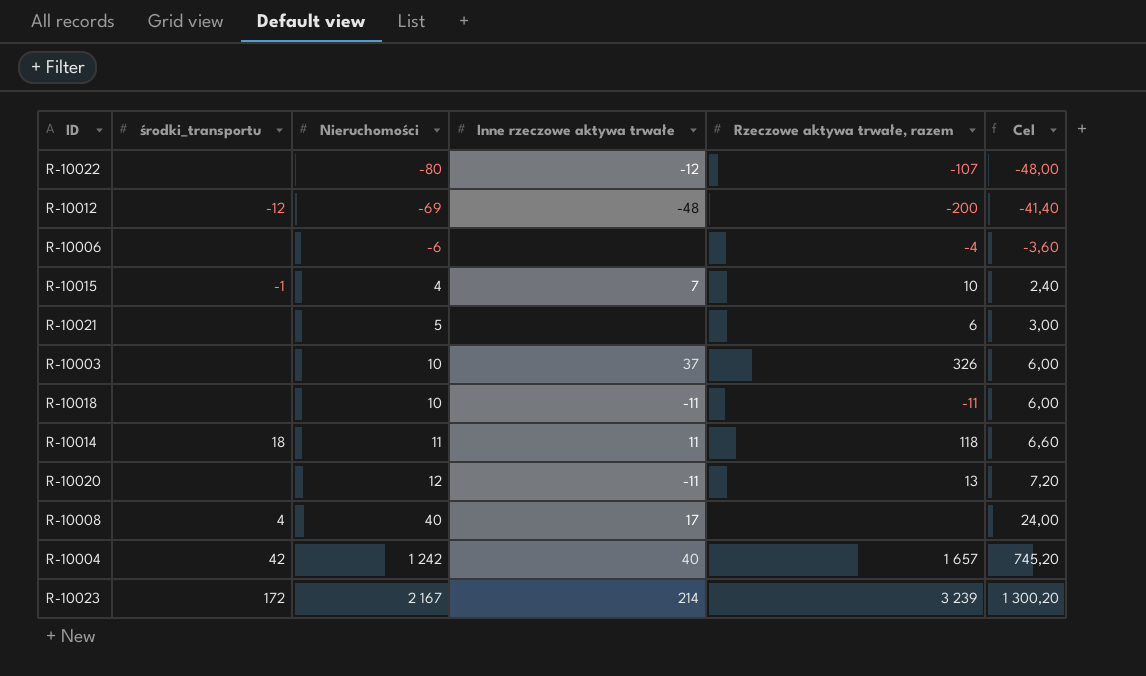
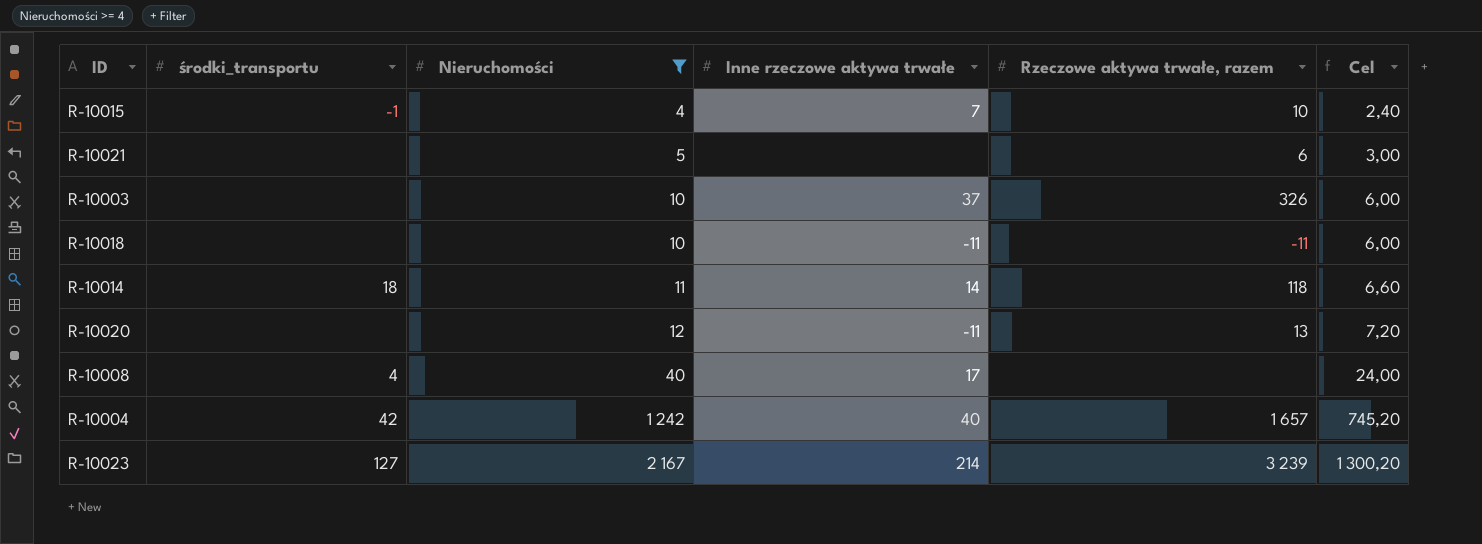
filter: none -> Nieruchomości >= 4
R-10014 | Inne rzeczowe aktywa trwałe: 11 -> 14
R-10023 | środki_transportu: 172 -> 127

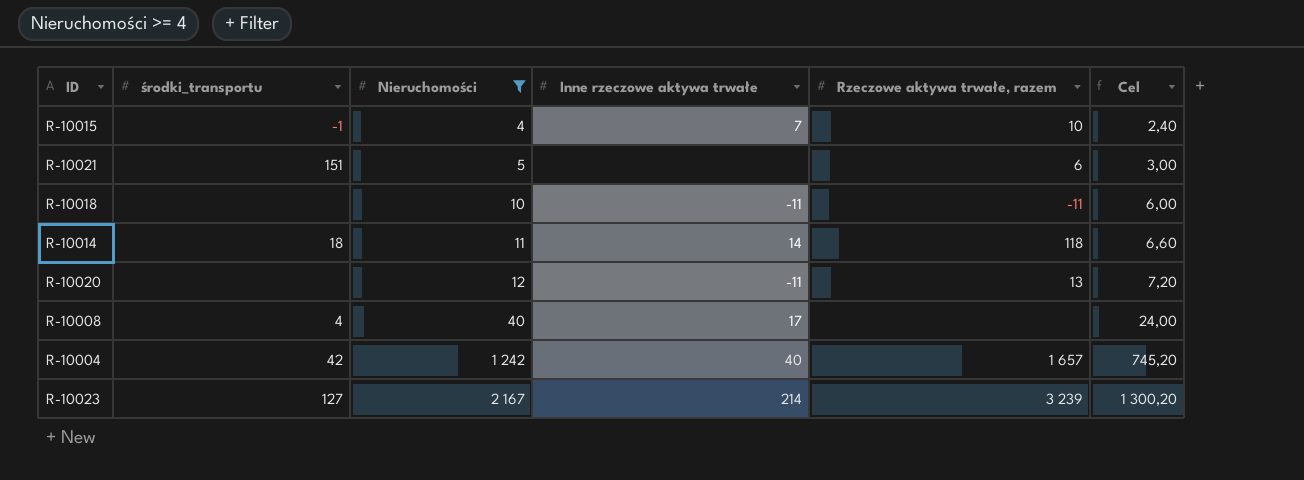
row R-10003: none | 10 | 37 | 326 | 6,00 -> none
R-10021 | środki_transportu: none -> 151

